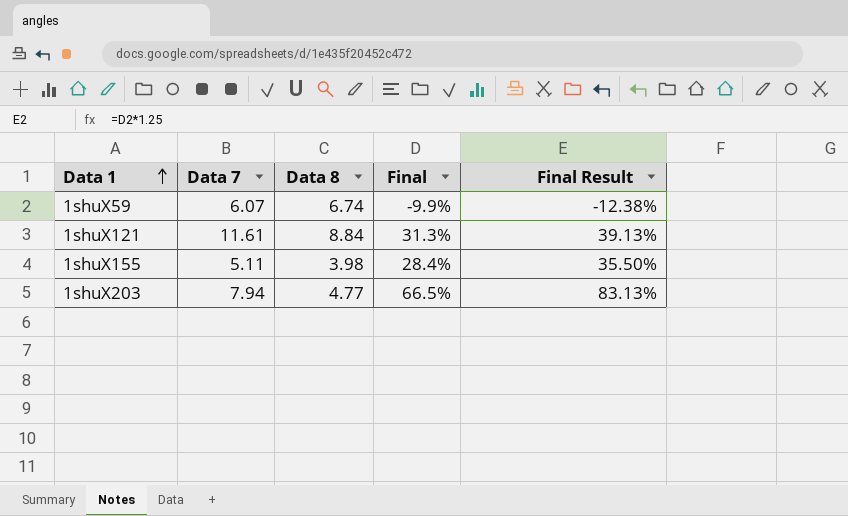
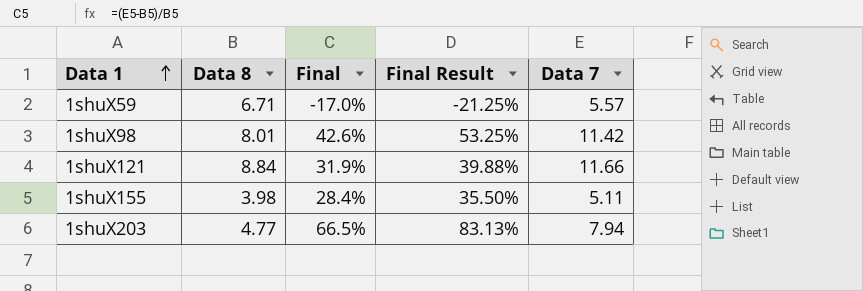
column Data 7 | position: 2 -> 5
1shuX59 | Data 8: 6.74 -> 6.71
1shuX59 | Final: -9.9% -> -17.0%
1shuX59 | Final Result: -12.38% -> -21.25%
1shuX59 | Data 7: 6.07 -> 5.57
row 1shuX98: none -> 8.01 | 42.6% | 53.25% | 11.42
1shuX121 | Final: 31.3% -> 31.9%
1shuX121 | Final Result: 39.13% -> 39.88%
1shuX121 | Data 7: 11.61 -> 11.66

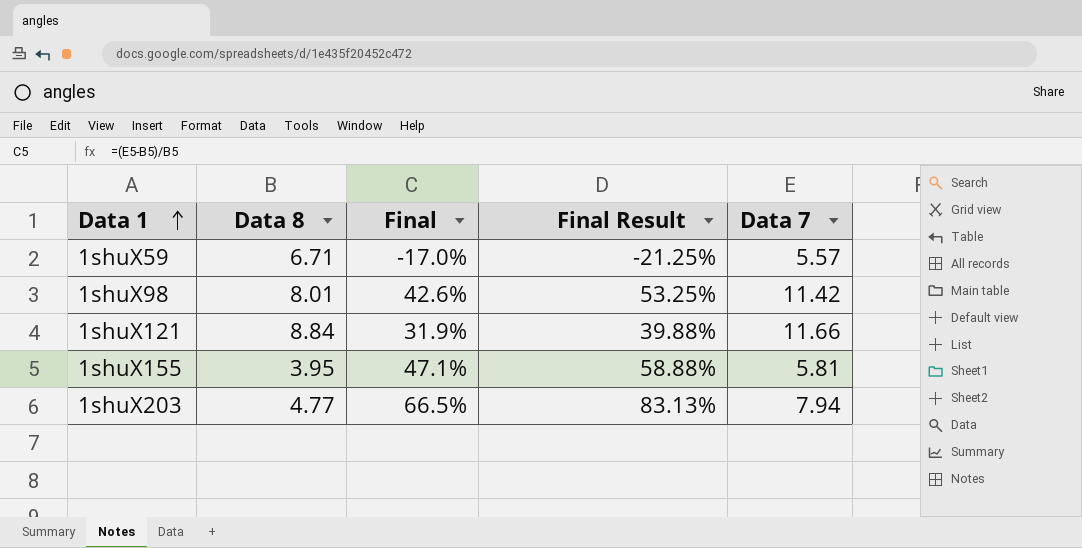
1shuX155 | Data 8: 3.98 -> 3.95
1shuX155 | Final: 28.4% -> 47.1%
1shuX155 | Final Result: 35.50% -> 58.88%
1shuX155 | Data 7: 5.11 -> 5.81

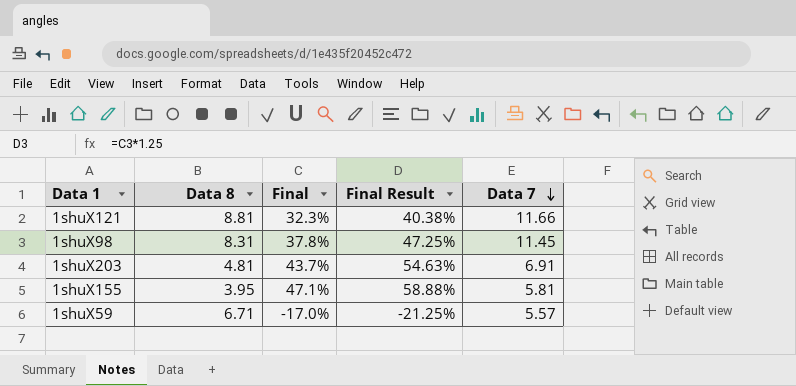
row order: Data 1 ascending -> Data 7 descending
1shuX121 | Data 8: 8.84 -> 8.81
1shuX121 | Final: 31.9% -> 32.3%
1shuX121 | Final Result: 39.88% -> 40.38%
1shuX98 | Data 8: 8.01 -> 8.31
1shuX98 | Final: 42.6% -> 37.8%
1shuX98 | Final Result: 53.25% -> 47.25%
1shuX98 | Data 7: 11.42 -> 11.45
1shuX203 | Data 8: 4.77 -> 4.81
1shuX203 | Final: 66.5% -> 43.7%
1shuX203 | Final Result: 83.13% -> 54.63%
1shuX203 | Data 7: 7.94 -> 6.91

